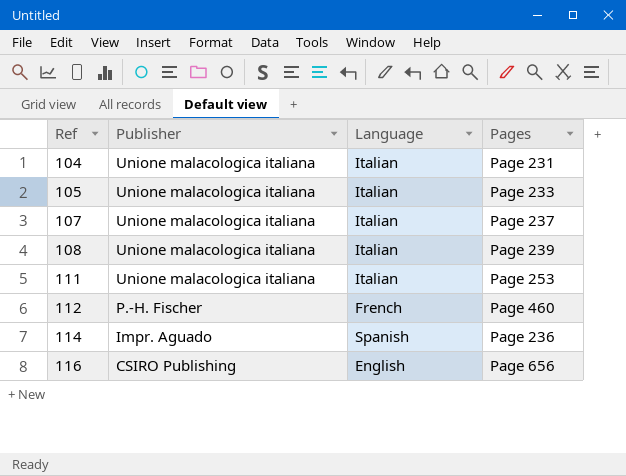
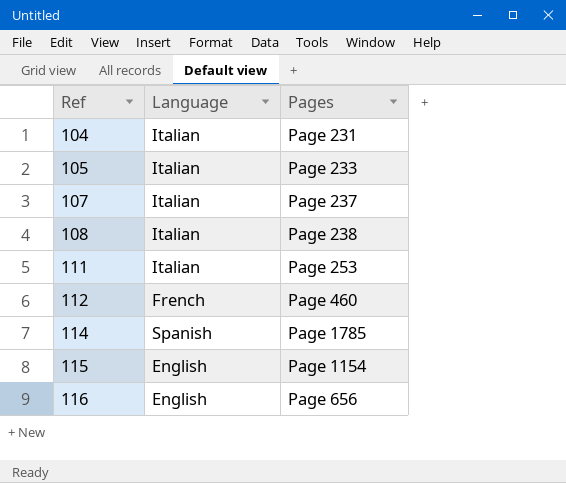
column Publisher | position: 2 -> none
108 | Pages: Page 239 -> Page 238
114 | Pages: Page 236 -> Page 1785
row 115: none -> English | Page 1154

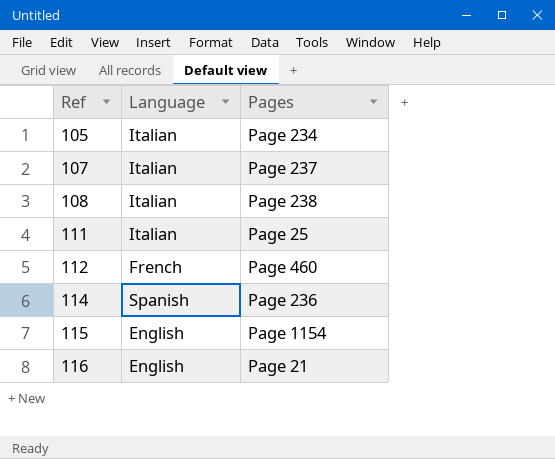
row 104: Italian | Page 231 -> none
105 | Pages: Page 233 -> Page 234
111 | Pages: Page 253 -> Page 25
114 | Pages: Page 1785 -> Page 236
116 | Pages: Page 656 -> Page 21

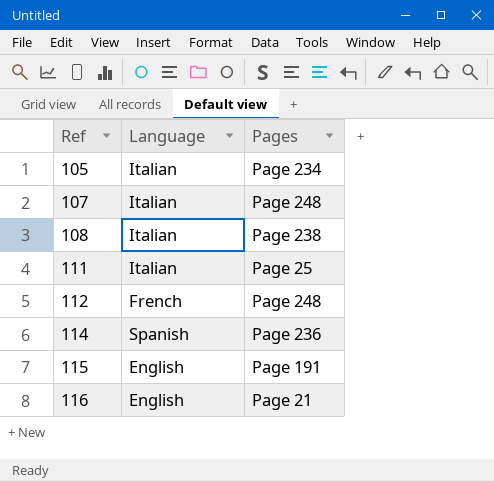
107 | Pages: Page 237 -> Page 248
112 | Pages: Page 460 -> Page 248
115 | Pages: Page 1154 -> Page 191

